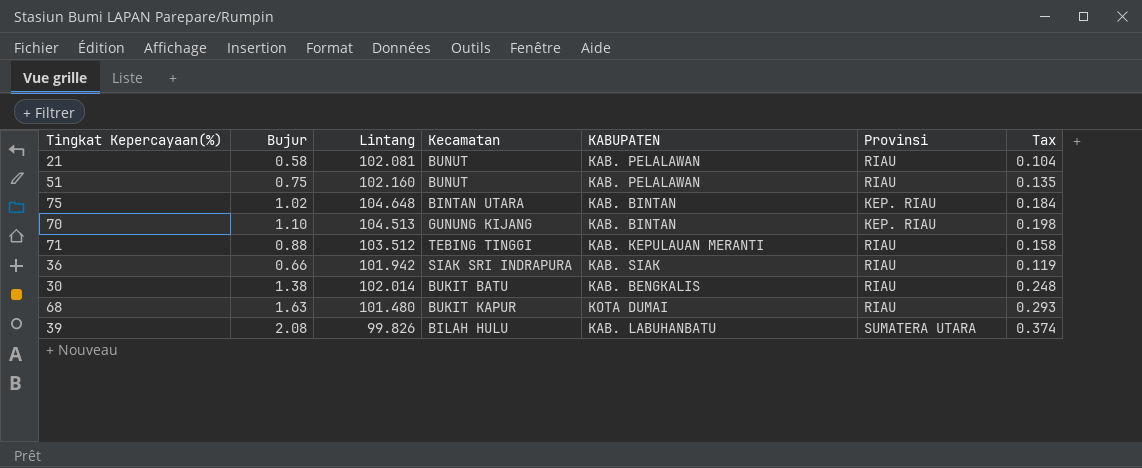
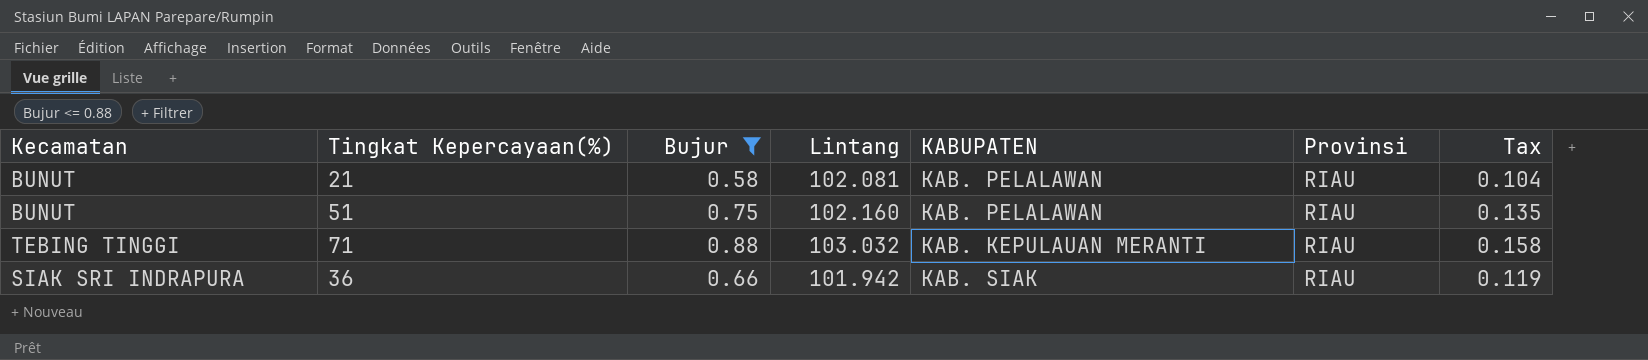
filter: none -> Bujur <= 0.88
column Kecamatan | position: 4 -> 1
71 | Lintang: 103.512 -> 103.032

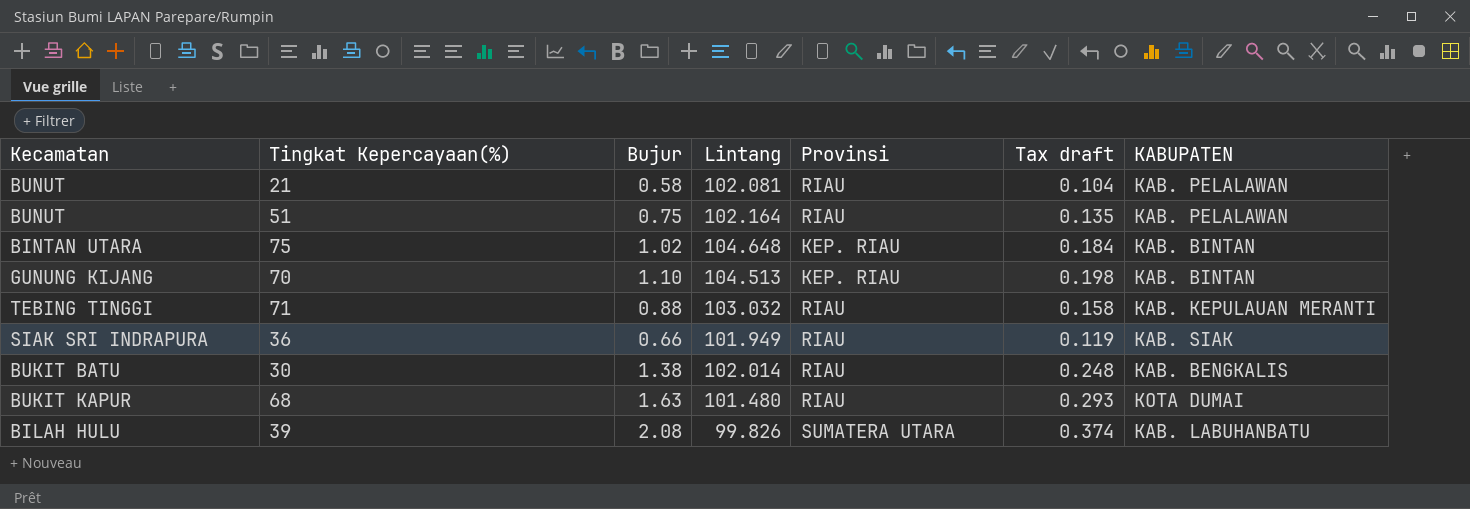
filter: Bujur <= 0.88 -> none
column name: Tax -> Tax draft
column KABUPATEN | position: 5 -> 7
51 | Lintang: 102.160 -> 102.164
36 | Lintang: 101.942 -> 101.949

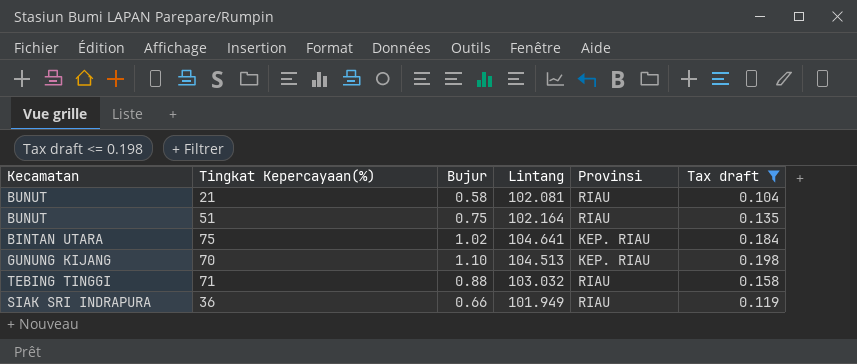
filter: none -> Tax draft <= 0.198
column KABUPATEN | position: 7 -> none
75 | Lintang: 104.648 -> 104.641

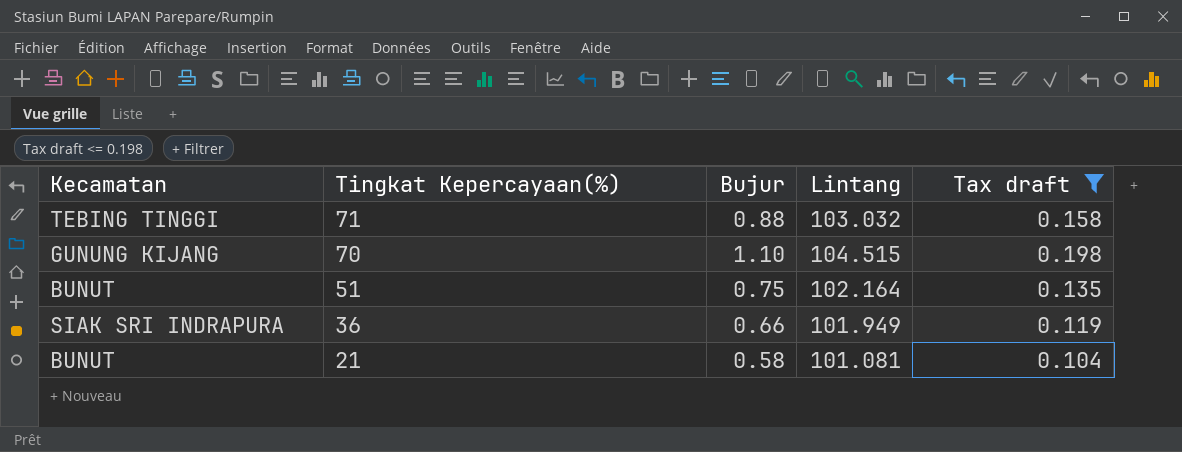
row order: none -> Tingkat Kepercayaan(%) descending
column Provinsi | position: 5 -> none
row 75: BINTAN UTARA | 1.02 | 104.641 | KEP. RIAU | 0.184 -> none
70 | Lintang: 104.513 -> 104.515
21 | Lintang: 102.081 -> 101.081

